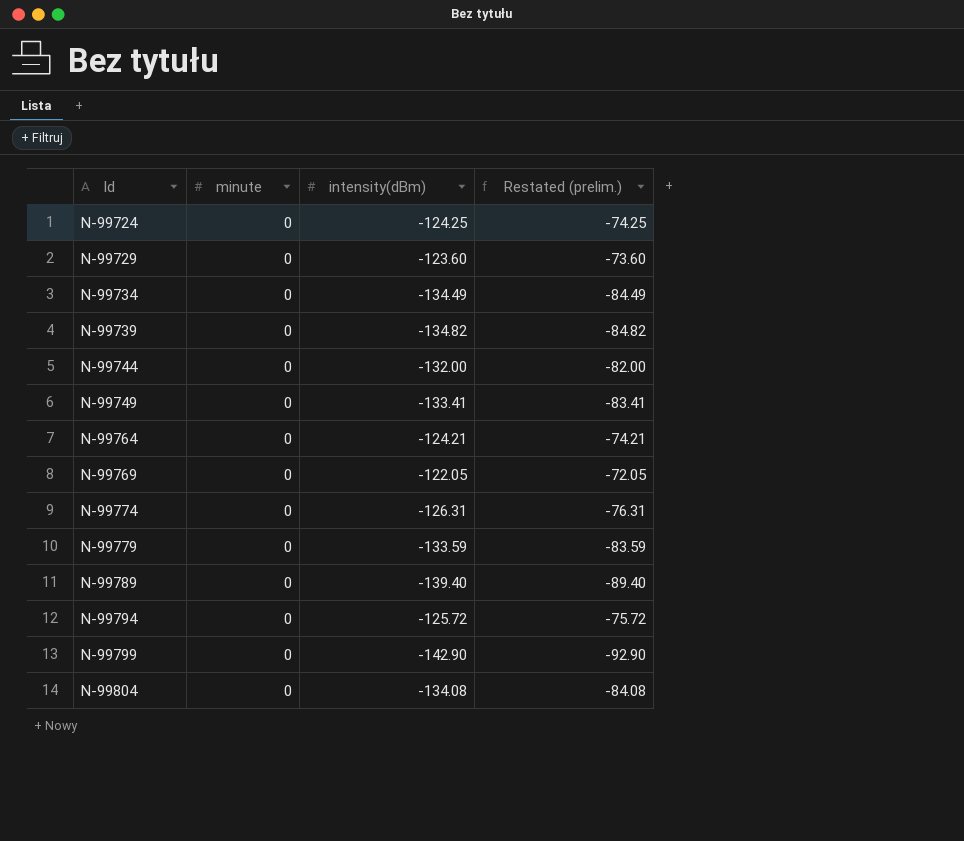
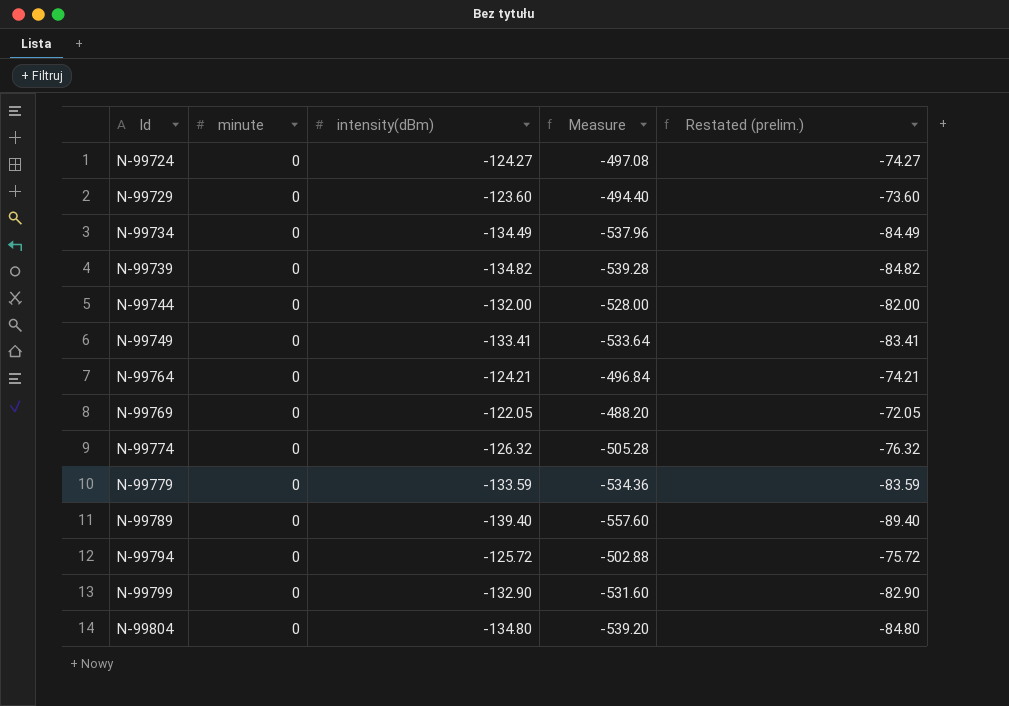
column Measure | formula: none -> [intensity(dBm)] * 4
N-99724 | intensity(dBm): -124.25 -> -124.27
N-99724 | Restated (prelim.): -74.25 -> -74.27
N-99774 | intensity(dBm): -126.31 -> -126.32
N-99774 | Restated (prelim.): -76.31 -> -76.32
N-99799 | intensity(dBm): -142.90 -> -132.90
N-99799 | Restated (prelim.): -92.90 -> -82.90
N-99804 | intensity(dBm): -134.08 -> -134.80
N-99804 | Restated (prelim.): -84.08 -> -84.80

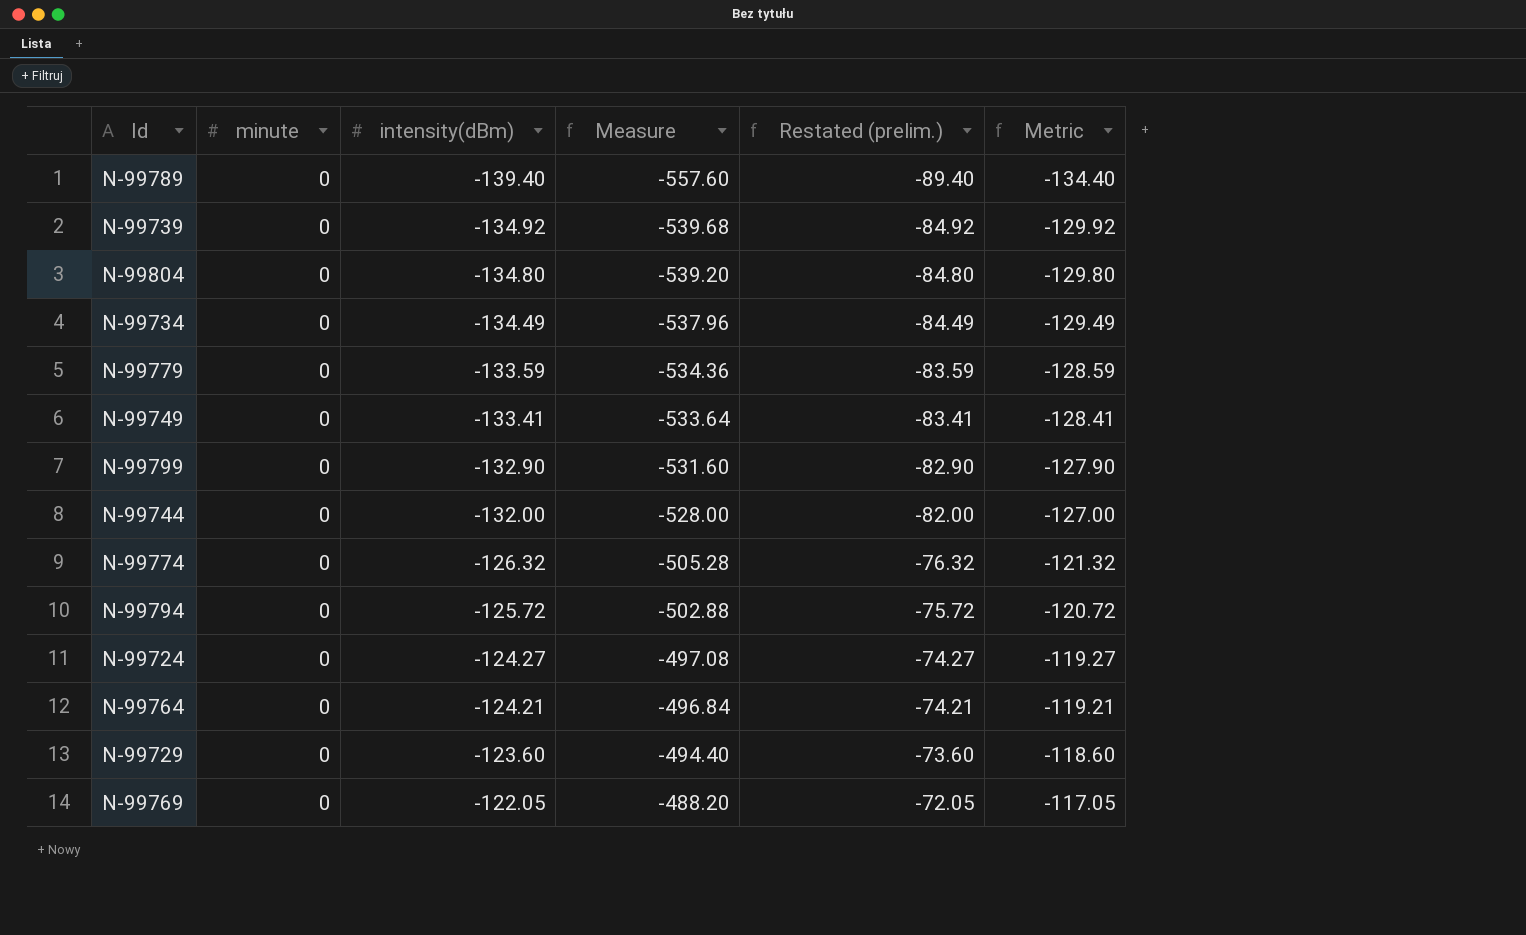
row order: Id ascending -> intensity(dBm) ascending
column Metric | formula: none -> [intensity(dBm)] + 5
N-99739 | intensity(dBm): -134.82 -> -134.92
N-99739 | Measure: -539.28 -> -539.68
N-99739 | Restated (prelim.): -84.82 -> -84.92

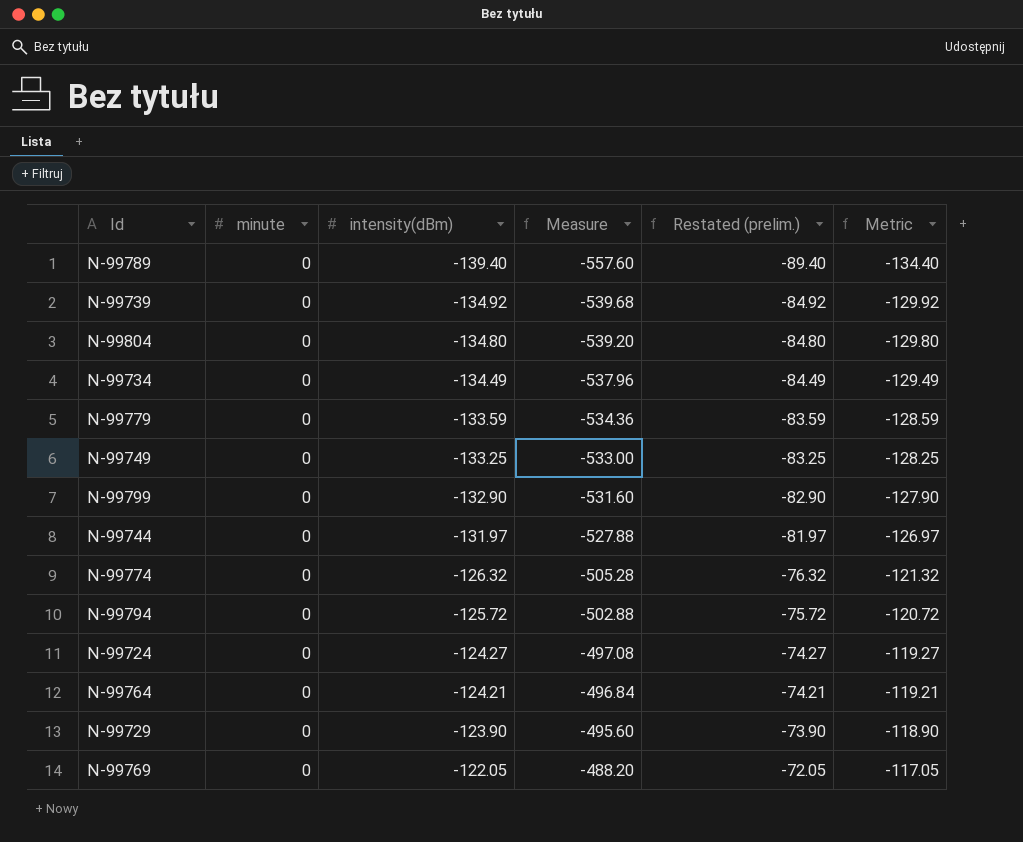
N-99749 | intensity(dBm): -133.41 -> -133.25
N-99749 | Measure: -533.64 -> -533.00
N-99749 | Restated (prelim.): -83.41 -> -83.25
N-99749 | Metric: -128.41 -> -128.25
N-99744 | intensity(dBm): -132.00 -> -131.97
N-99744 | Measure: -528.00 -> -527.88
N-99744 | Restated (prelim.): -82.00 -> -81.97
N-99744 | Metric: -127.00 -> -126.97
N-99729 | intensity(dBm): -123.60 -> -123.90
N-99729 | Measure: -494.40 -> -495.60
N-99729 | Restated (prelim.): -73.60 -> -73.90
N-99729 | Metric: -118.60 -> -118.90

